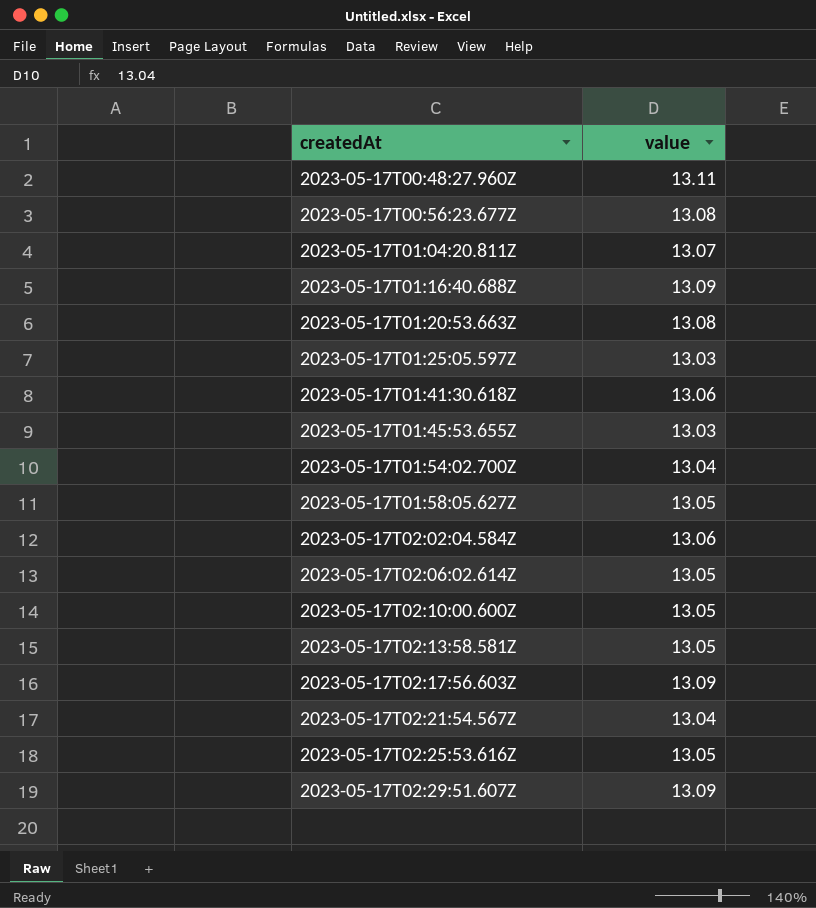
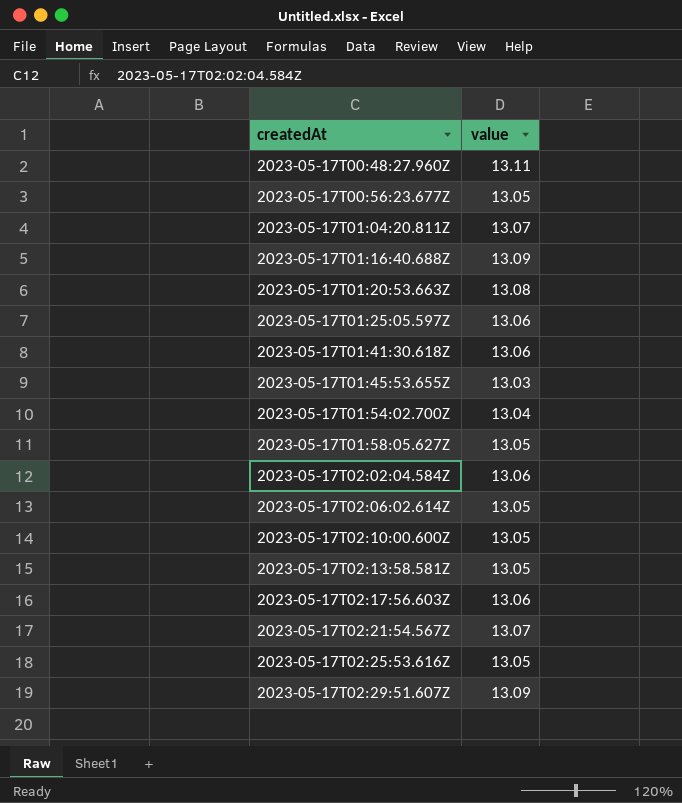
2023-05-17T00:56:23.677Z | value: 13.08 -> 13.05
2023-05-17T01:25:05.597Z | value: 13.03 -> 13.06
2023-05-17T02:17:56.603Z | value: 13.09 -> 13.06
2023-05-17T02:21:54.567Z | value: 13.04 -> 13.07

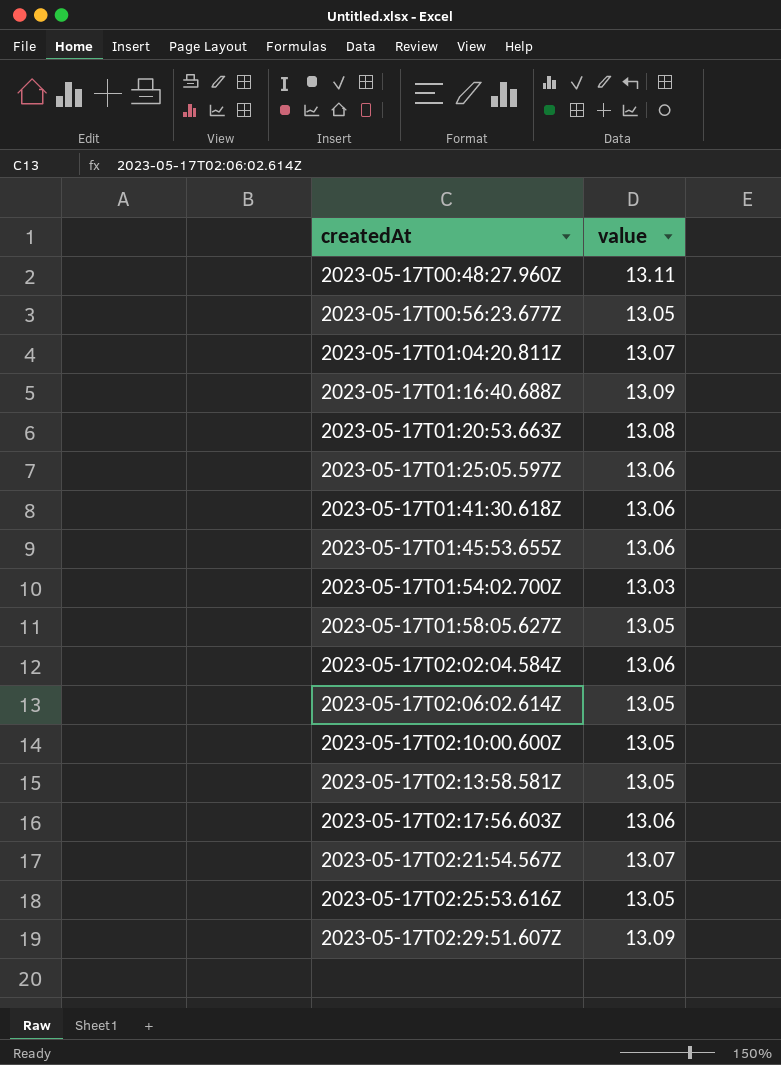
2023-05-17T01:45:53.655Z | value: 13.03 -> 13.06
2023-05-17T01:54:02.700Z | value: 13.04 -> 13.03

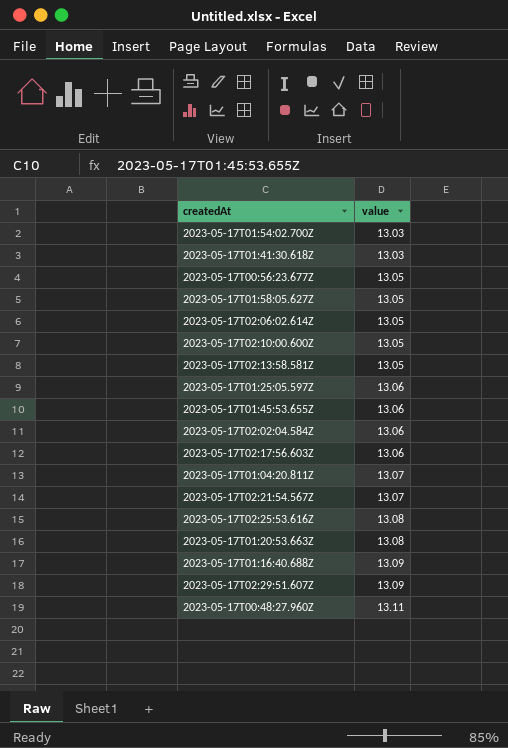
row order: createdAt ascending -> value ascending
2023-05-17T01:41:30.618Z | value: 13.06 -> 13.03
2023-05-17T02:25:53.616Z | value: 13.05 -> 13.08

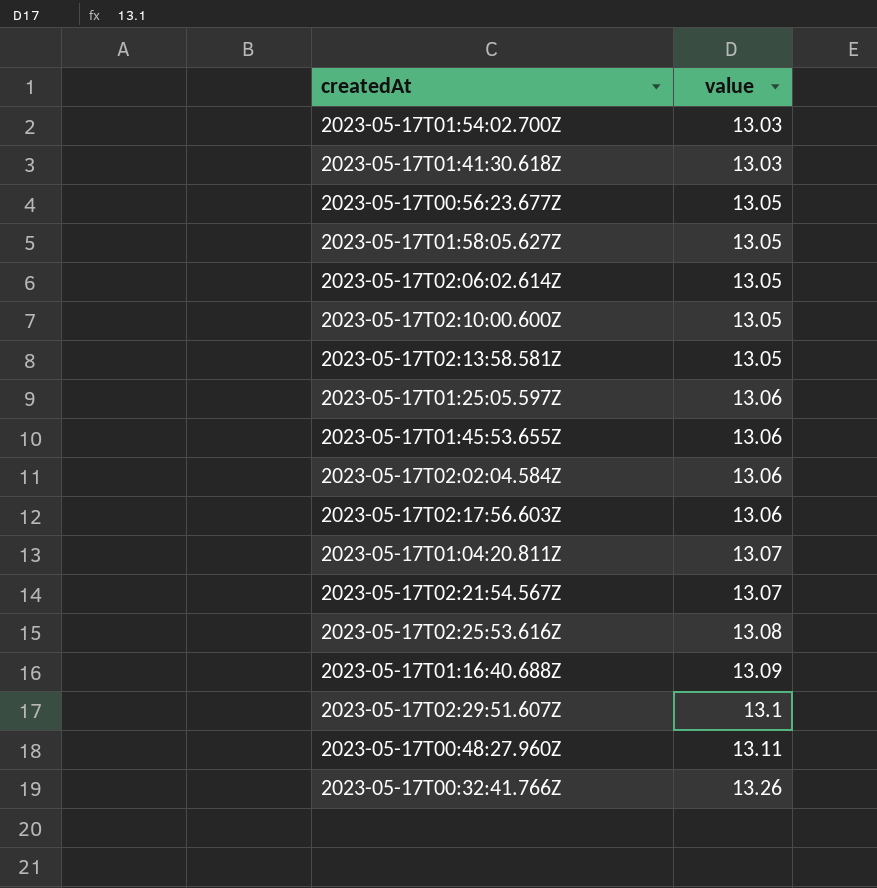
row 2023-05-17T01:20:53.663Z: 13.08 -> none
2023-05-17T02:29:51.607Z | value: 13.09 -> 13.1
row 2023-05-17T00:32:41.766Z: none -> 13.26

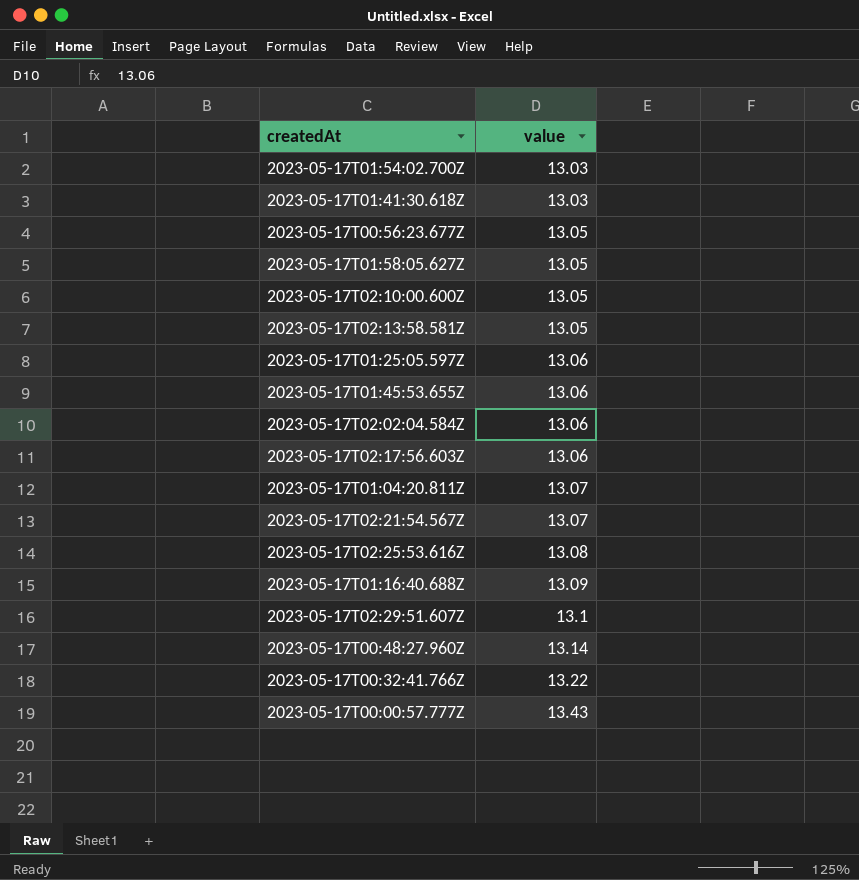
row 2023-05-17T02:06:02.614Z: 13.05 -> none
2023-05-17T00:48:27.960Z | value: 13.11 -> 13.14
2023-05-17T00:32:41.766Z | value: 13.26 -> 13.22
row 2023-05-17T00:00:57.777Z: none -> 13.43

